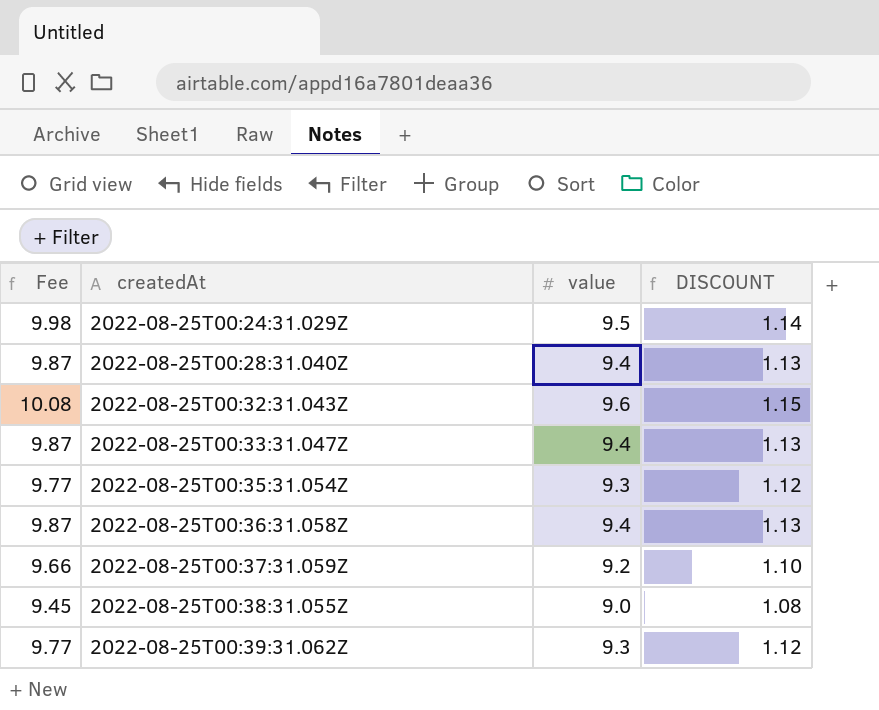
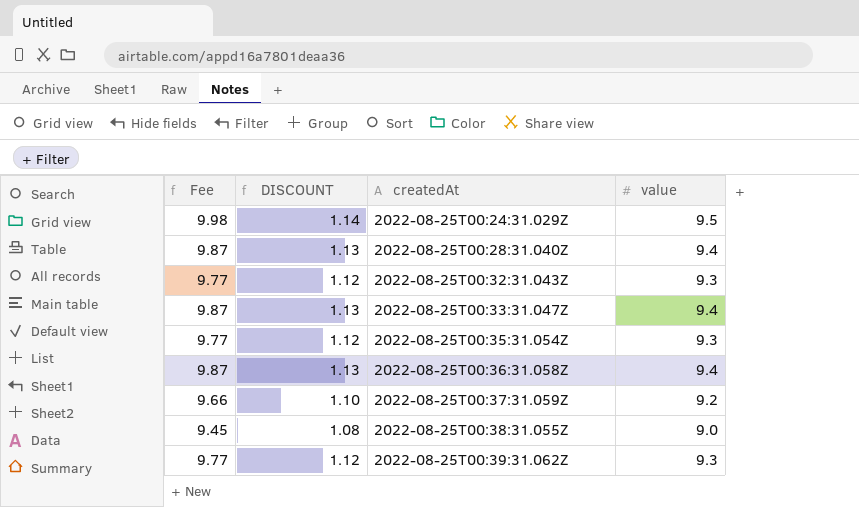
column DISCOUNT | position: 4 -> 2
2022-08-25T00:32:31.043Z | Fee: 10.08 -> 9.77
2022-08-25T00:32:31.043Z | DISCOUNT: 1.15 -> 1.12
2022-08-25T00:32:31.043Z | value: 9.6 -> 9.3

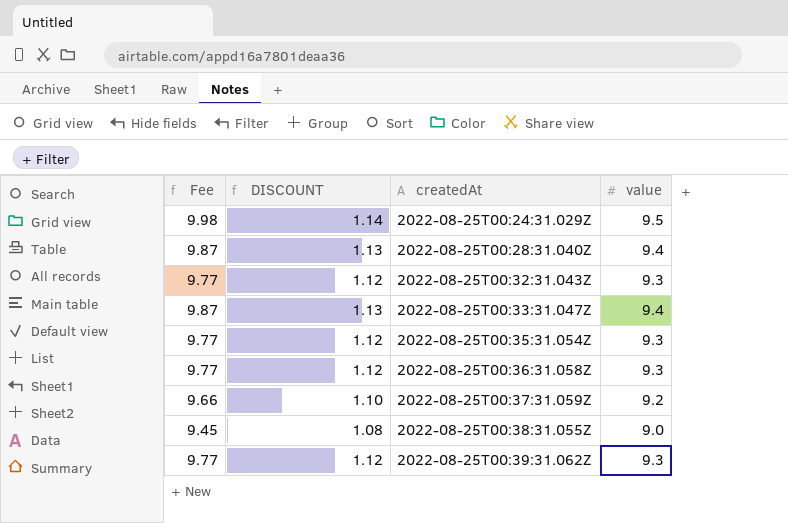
2022-08-25T00:36:31.058Z | Fee: 9.87 -> 9.77
2022-08-25T00:36:31.058Z | DISCOUNT: 1.13 -> 1.12
2022-08-25T00:36:31.058Z | value: 9.4 -> 9.3

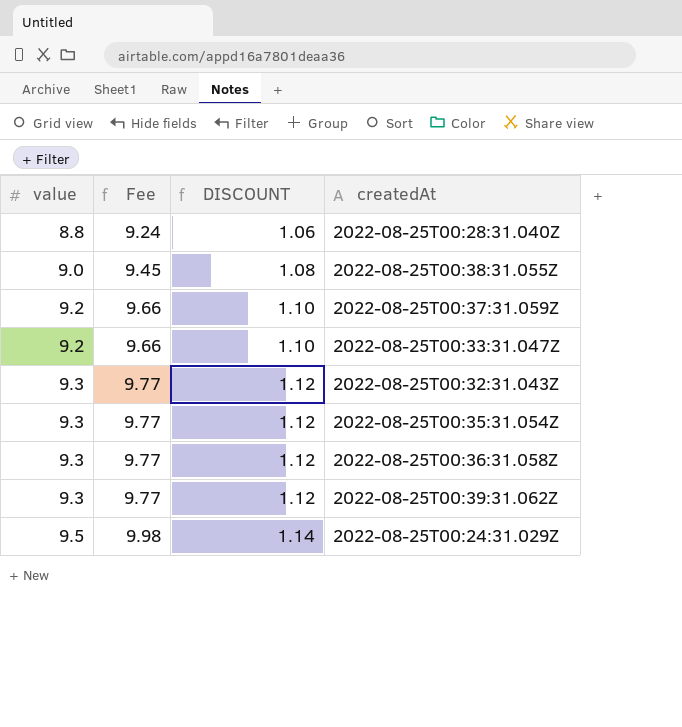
row order: createdAt ascending -> value ascending
column value | position: 4 -> 1
2022-08-25T00:28:31.040Z | value: 9.4 -> 8.8
2022-08-25T00:28:31.040Z | Fee: 9.87 -> 9.24
2022-08-25T00:28:31.040Z | DISCOUNT: 1.13 -> 1.06
2022-08-25T00:33:31.047Z | value: 9.4 -> 9.2
2022-08-25T00:33:31.047Z | Fee: 9.87 -> 9.66
2022-08-25T00:33:31.047Z | DISCOUNT: 1.13 -> 1.10

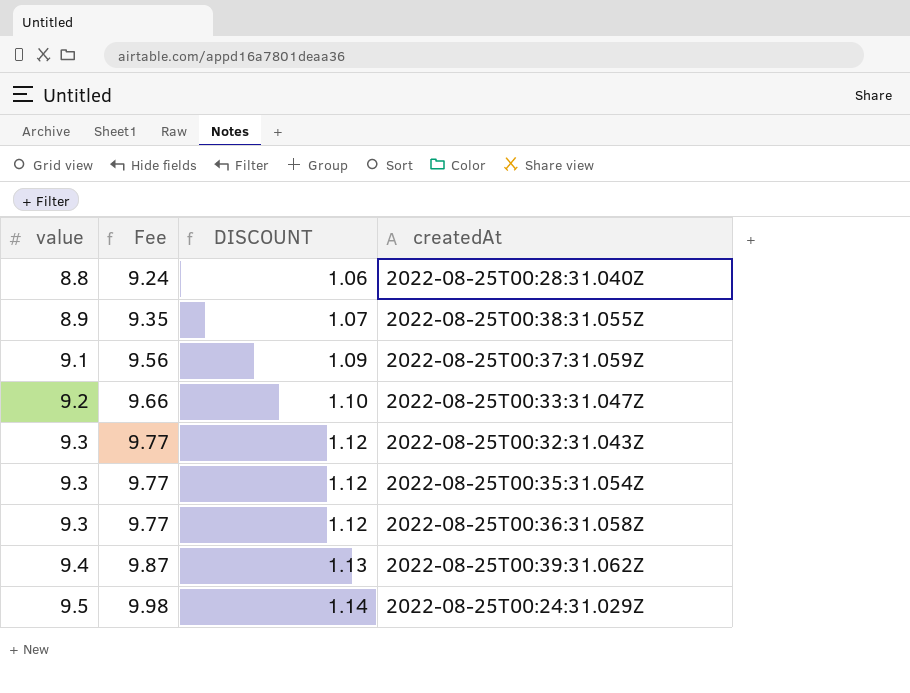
2022-08-25T00:38:31.055Z | value: 9.0 -> 8.9
2022-08-25T00:38:31.055Z | Fee: 9.45 -> 9.35
2022-08-25T00:38:31.055Z | DISCOUNT: 1.08 -> 1.07
2022-08-25T00:37:31.059Z | value: 9.2 -> 9.1
2022-08-25T00:37:31.059Z | Fee: 9.66 -> 9.56
2022-08-25T00:37:31.059Z | DISCOUNT: 1.10 -> 1.09
2022-08-25T00:39:31.062Z | value: 9.3 -> 9.4
2022-08-25T00:39:31.062Z | Fee: 9.77 -> 9.87
2022-08-25T00:39:31.062Z | DISCOUNT: 1.12 -> 1.13

